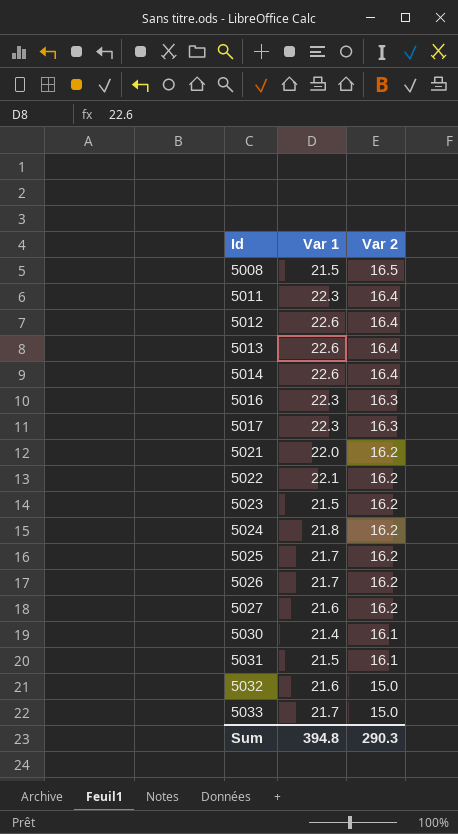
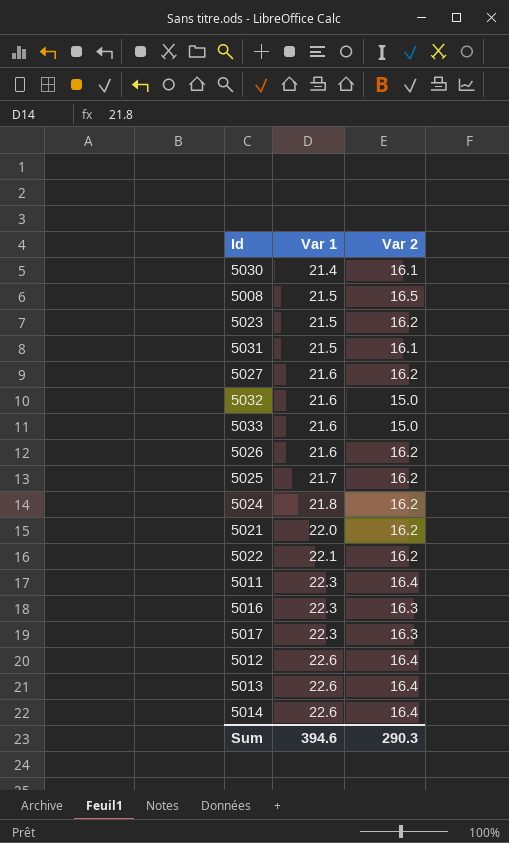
row order: Id ascending -> Var 1 ascending
5033 | Var 1: 21.7 -> 21.6
5026 | Var 1: 21.7 -> 21.6
Sum | Var 1: 394.8 -> 394.6

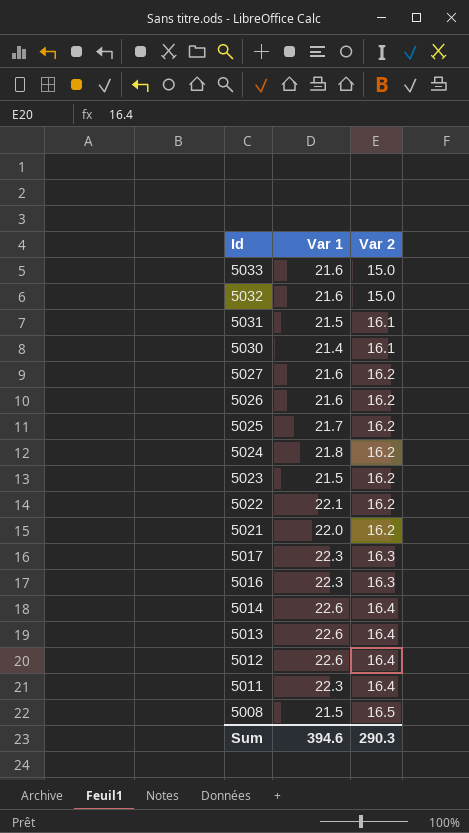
row order: Var 1 ascending -> Id descending

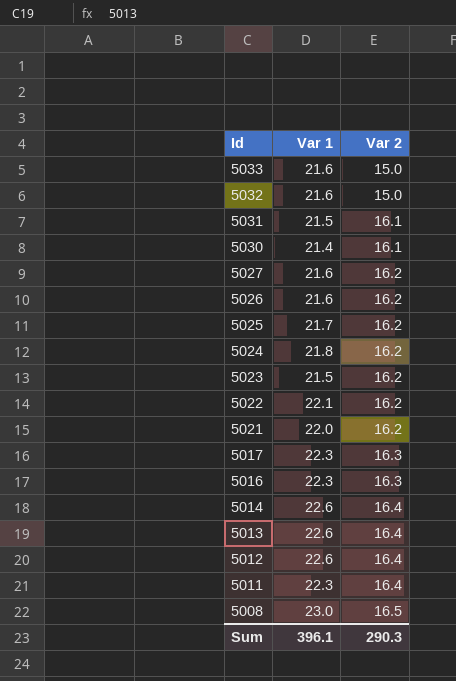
5008 | Var 1: 21.5 -> 23.0
Sum | Var 1: 394.6 -> 396.1

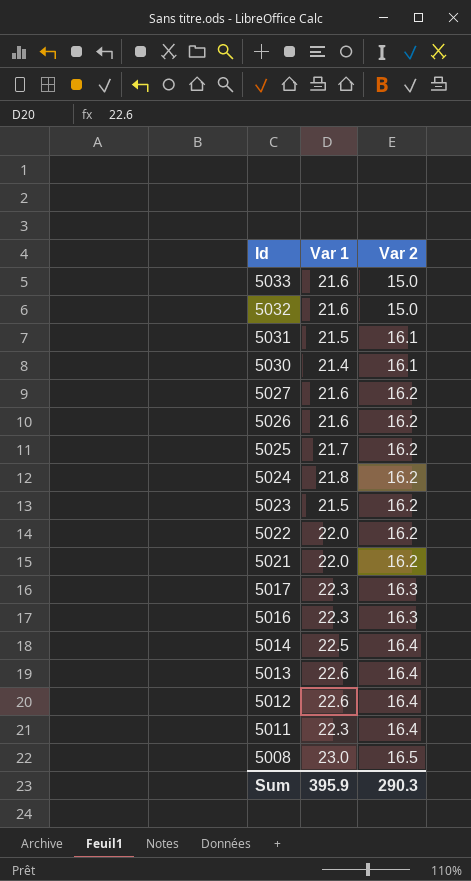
5022 | Var 1: 22.1 -> 22.0
5014 | Var 1: 22.6 -> 22.5
Sum | Var 1: 396.1 -> 395.9

